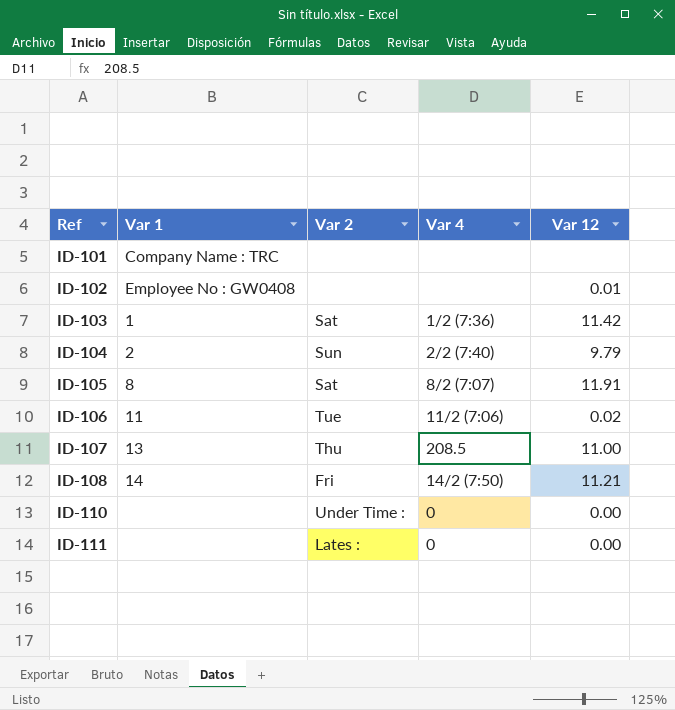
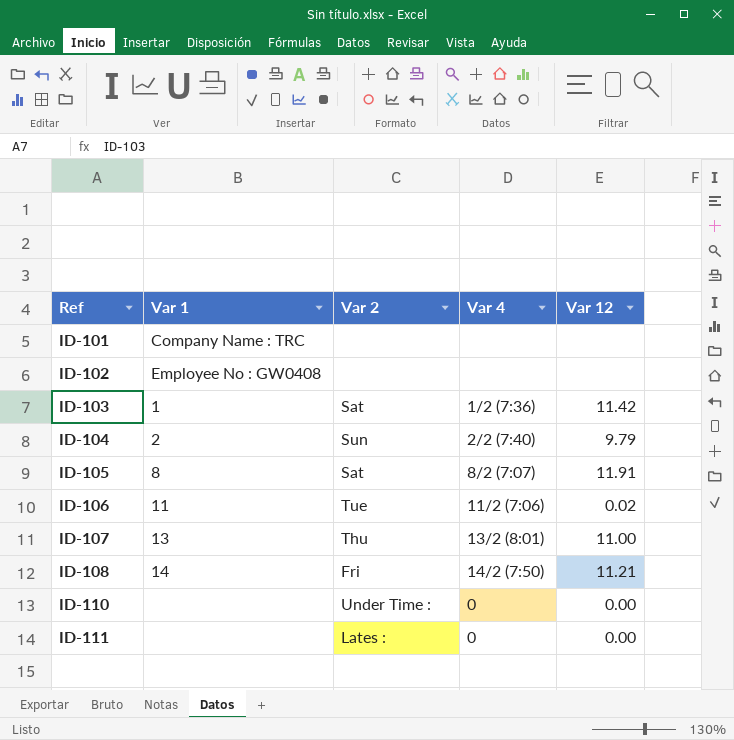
ID-102 | Var 12: 0.01 -> none
ID-107 | Var 4: 208.5 -> 13/2 (8:01)

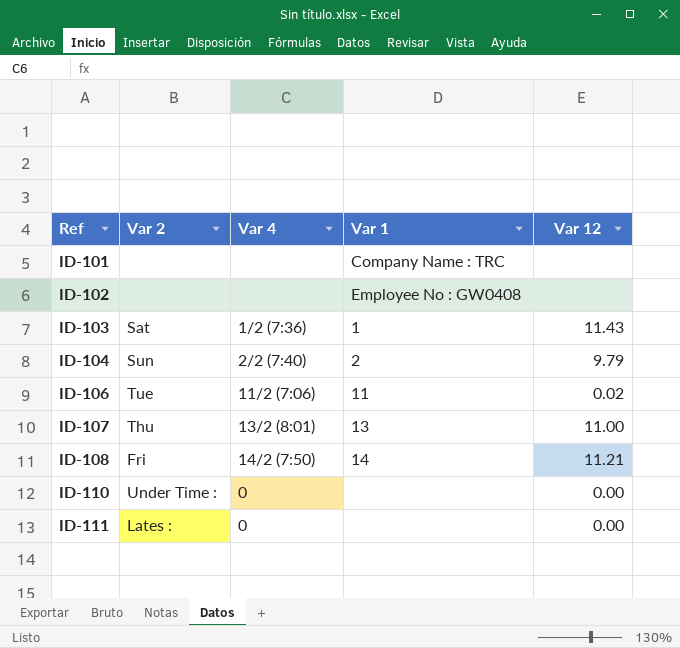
column Var 1 | position: 2 -> 4
row ID-105: 8 | Sat | 8/2 (7:07) | 11.91 -> none
ID-103 | Var 12: 11.42 -> 11.43

